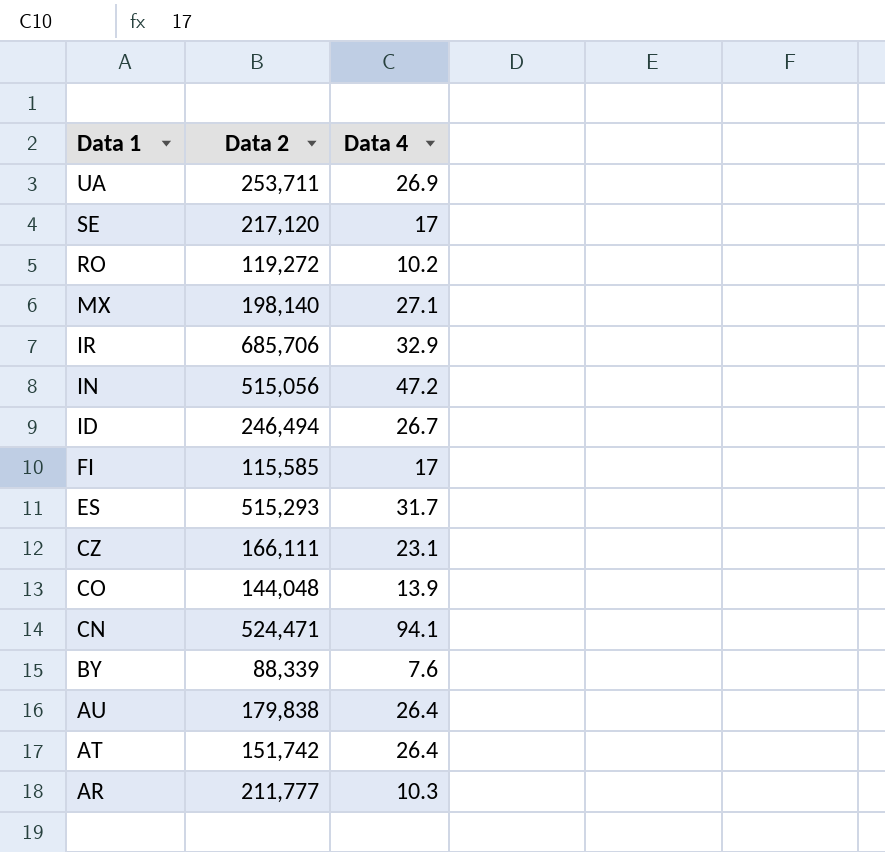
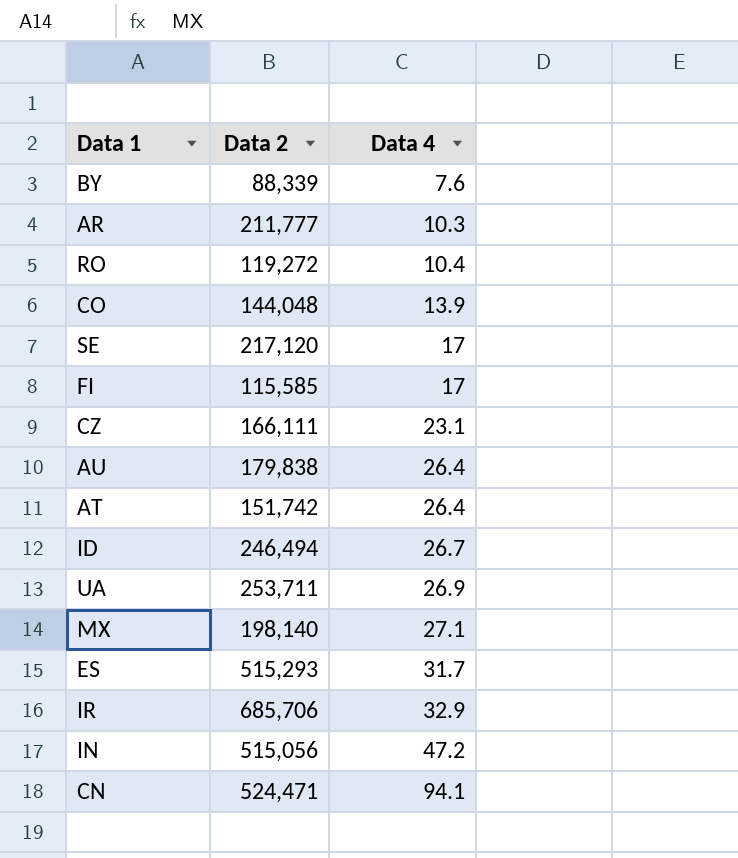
row order: Data 1 descending -> Data 4 ascending
RO | Data 4: 10.2 -> 10.4

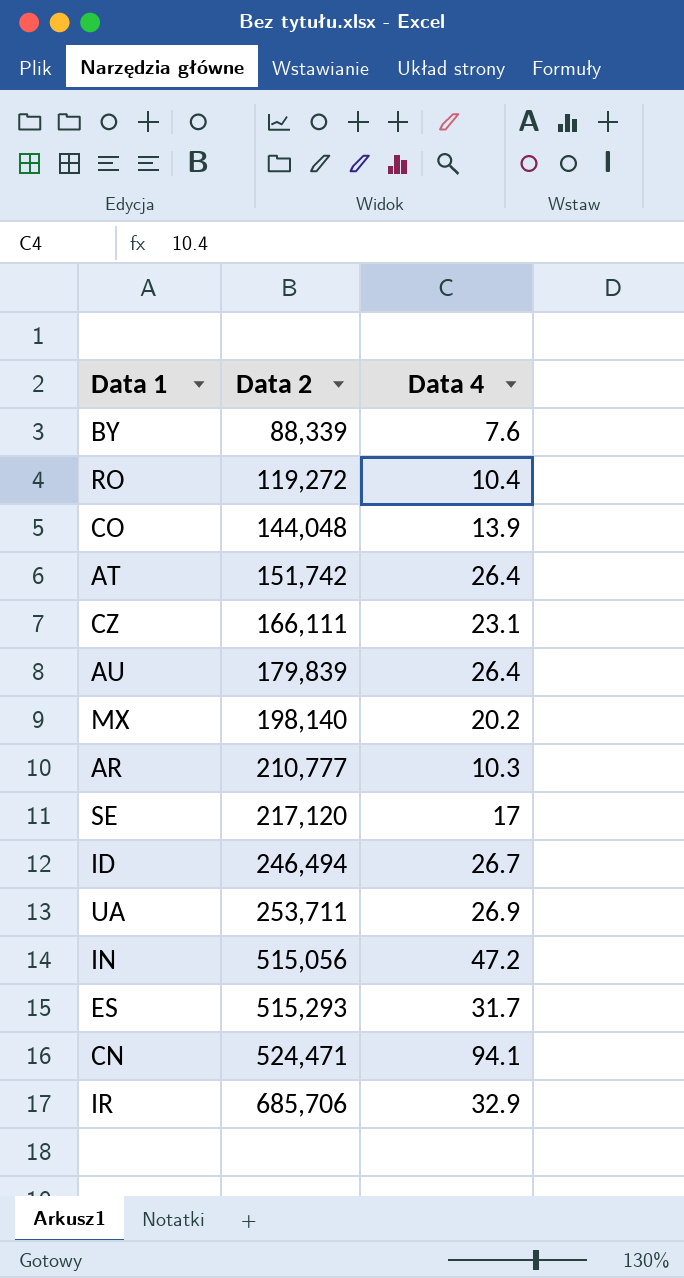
row order: Data 4 ascending -> Data 2 ascending
row FI: 115,585 | 17 -> none
AU | Data 2: 179,838 -> 179,839
MX | Data 4: 27.1 -> 20.2
AR | Data 2: 211,777 -> 210,777

